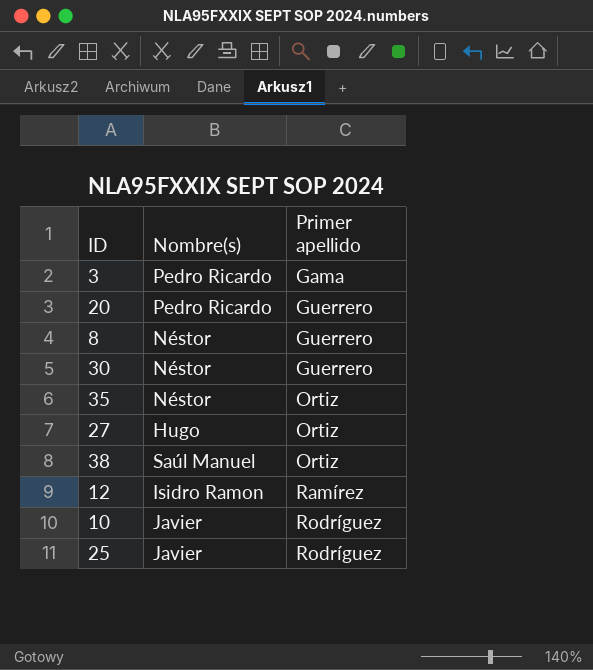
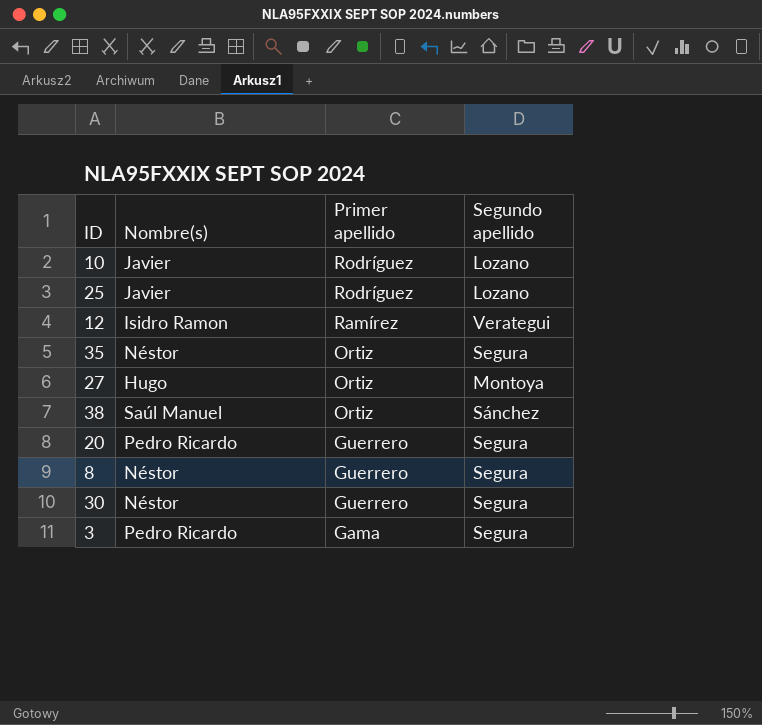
row order: Primer apellido ascending -> Primer apellido descending
column Segundo apellido | position: none -> 4

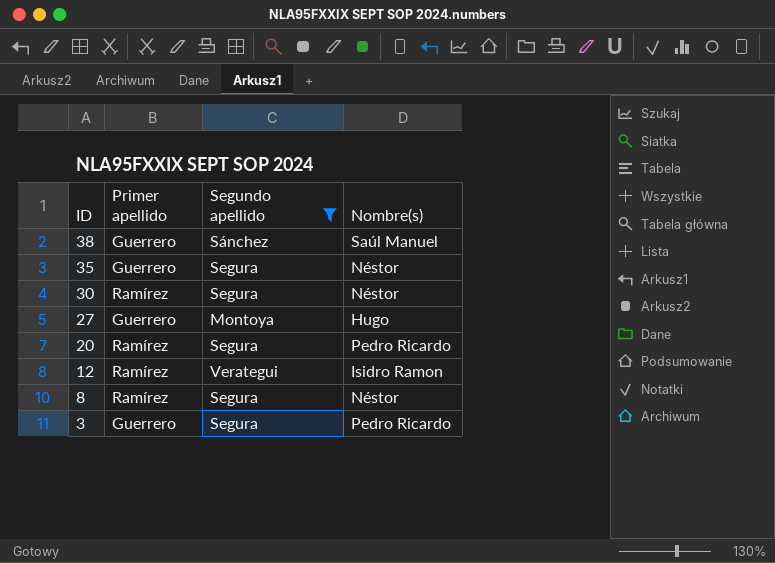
filter: none -> Segundo apellido != Lozano
row order: Primer apellido descending -> ID descending
column Nombre(s) | position: 2 -> 4
38 | Primer apellido: Ortiz -> Guerrero
35 | Primer apellido: Ortiz -> Guerrero
30 | Primer apellido: Guerrero -> Ramírez
27 | Primer apellido: Ortiz -> Guerrero
20 | Primer apellido: Guerrero -> Ramírez
8 | Primer apellido: Guerrero -> Ramírez
3 | Primer apellido: Gama -> Guerrero

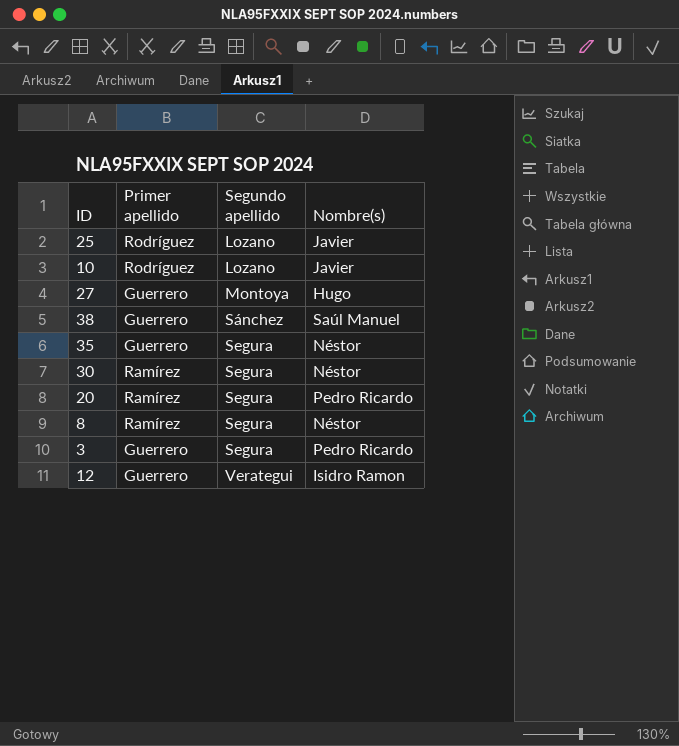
filter: Segundo apellido != Lozano -> none
row order: ID descending -> Segundo apellido ascending
12 | Primer apellido: Ramírez -> Guerrero

